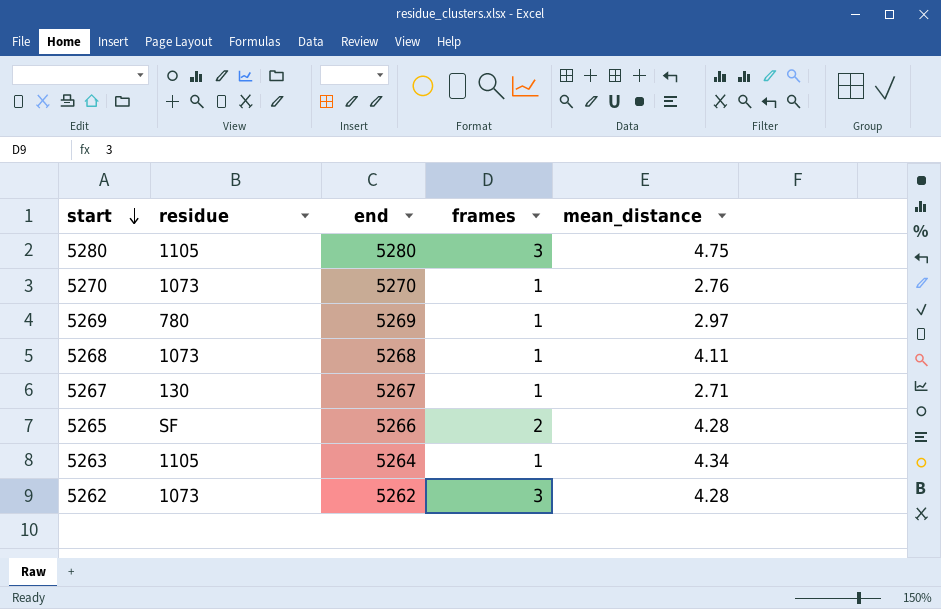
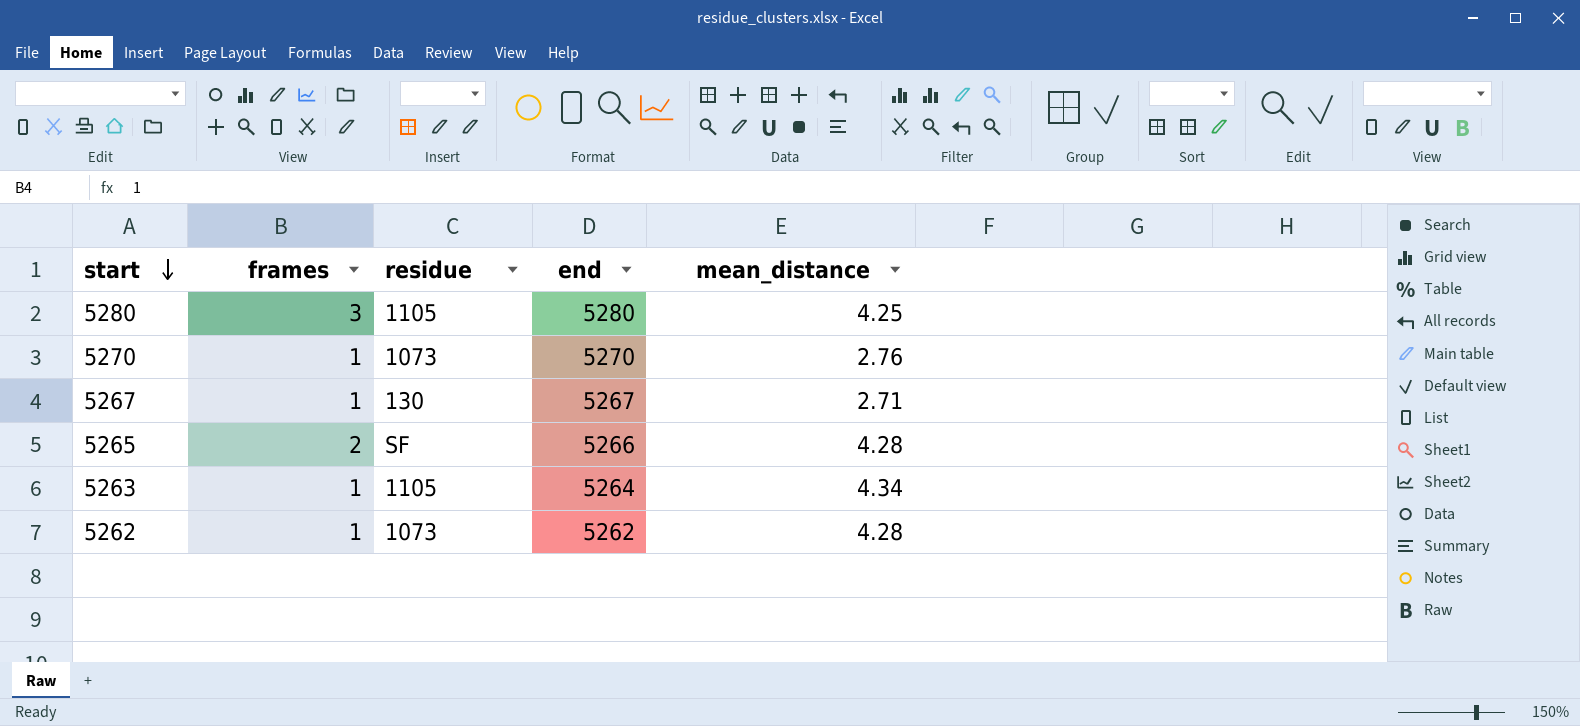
column frames | position: 4 -> 2
row 5269: 780 | 5269 | 1 | 2.97 -> none
row 5268: 1073 | 5268 | 1 | 4.11 -> none
5280 | mean_distance: 4.75 -> 4.25
5262 | frames: 3 -> 1

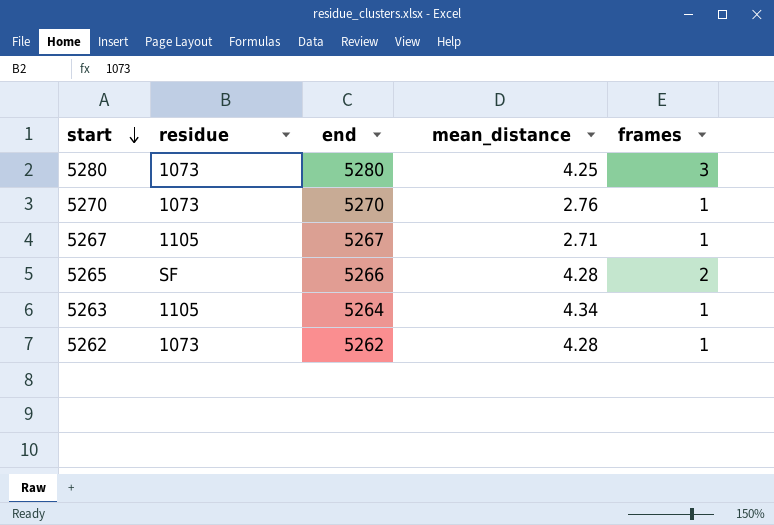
column frames | position: 2 -> 5
5280 | residue: 1105 -> 1073
5267 | residue: 130 -> 1105

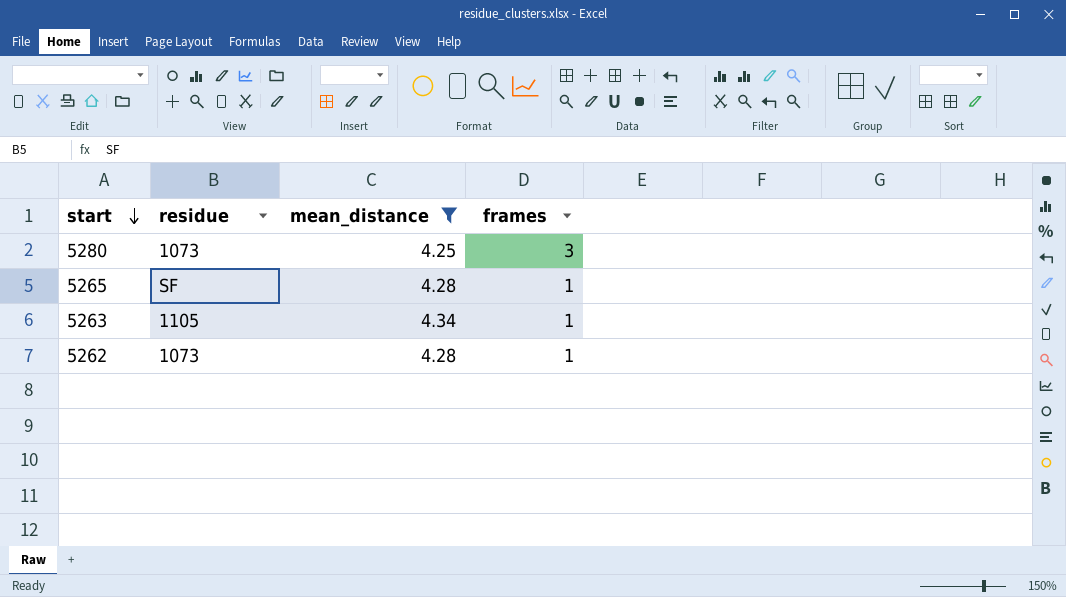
filter: none -> mean_distance >= 4.25
column end | position: 3 -> none
5265 | frames: 2 -> 1

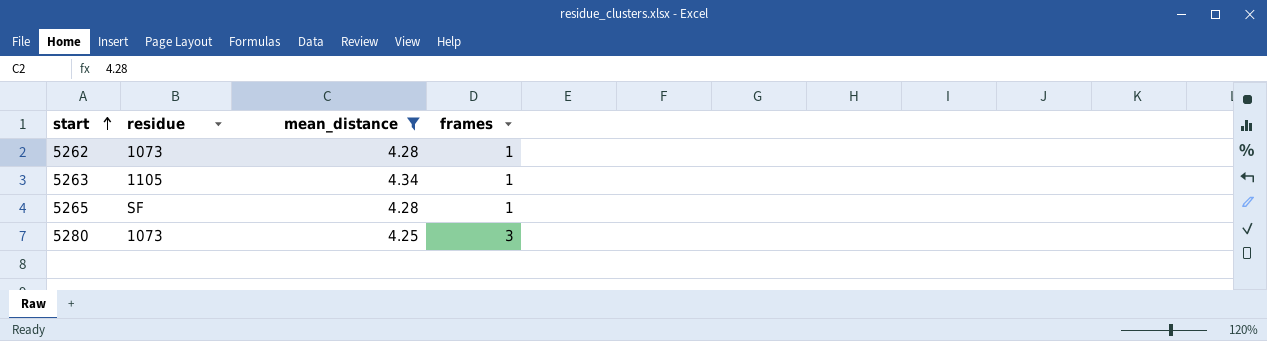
row order: start descending -> start ascending

